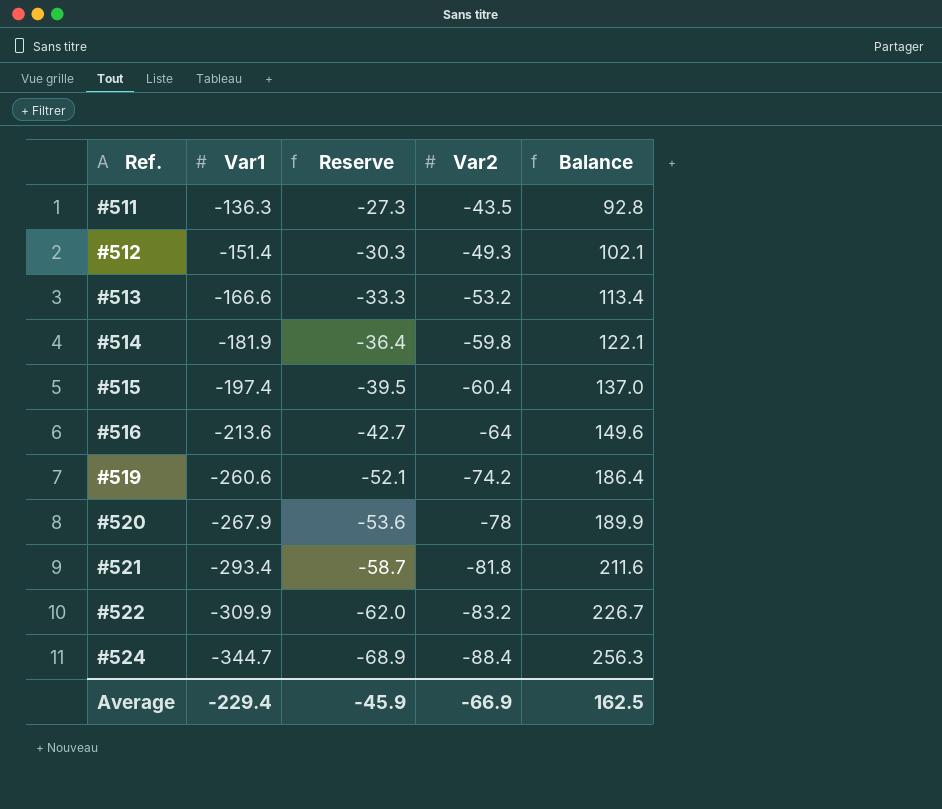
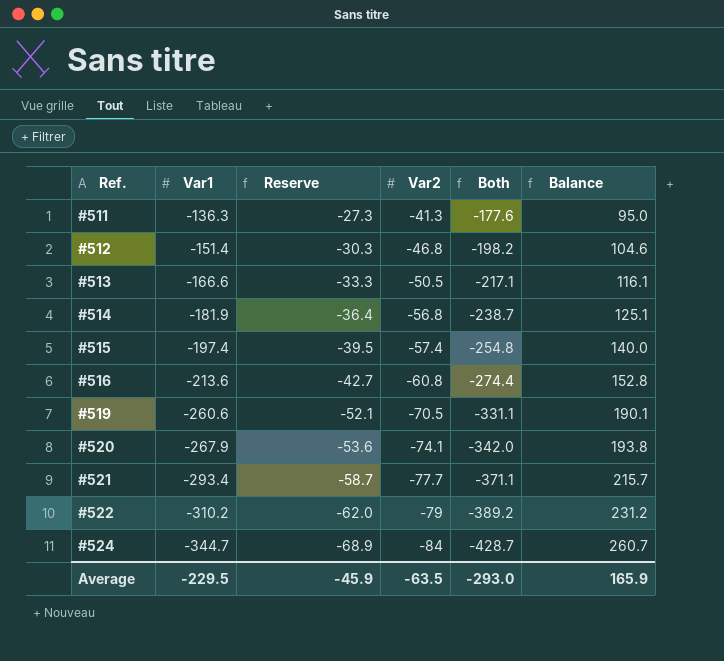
column Both | formula: none -> [Var1] + [Var2]
#511 | Var2: -43.5 -> -41.3
#511 | Balance: 92.8 -> 95.0
#512 | Var2: -49.3 -> -46.8
#512 | Balance: 102.1 -> 104.6
#513 | Var2: -53.2 -> -50.5
#513 | Balance: 113.4 -> 116.1
#514 | Var2: -59.8 -> -56.8
#514 | Balance: 122.1 -> 125.1
#515 | Var2: -60.4 -> -57.4
#515 | Balance: 137.0 -> 140.0
#516 | Var2: -64 -> -60.8
#516 | Balance: 149.6 -> 152.8
#519 | Var2: -74.2 -> -70.5
#519 | Balance: 186.4 -> 190.1
#520 | Var2: -78 -> -74.1
#520 | Balance: 189.9 -> 193.8
#521 | Var2: -81.8 -> -77.7
#521 | Balance: 211.6 -> 215.7
#522 | Var1: -309.9 -> -310.2
#522 | Var2: -83.2 -> -79
#522 | Balance: 226.7 -> 231.2
#524 | Var2: -88.4 -> -84
#524 | Balance: 256.3 -> 260.7
Average | Var1: -229.4 -> -229.5
Average | Var2: -66.9 -> -63.5
Average | Balance: 162.5 -> 165.9

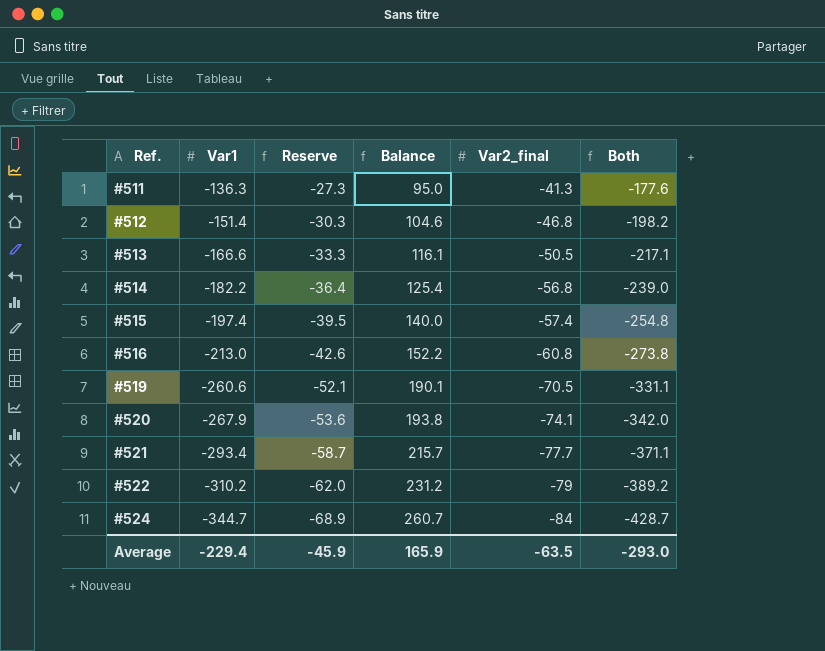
column Balance | position: 6 -> 4
column name: Var2 -> Var2_final
#514 | Var1: -181.9 -> -182.2
#514 | Balance: 125.1 -> 125.4
#514 | Both: -238.7 -> -239.0
#516 | Var1: -213.6 -> -213.0
#516 | Reserve: -42.7 -> -42.6
#516 | Balance: 152.8 -> 152.2
#516 | Both: -274.4 -> -273.8
Average | Var1: -229.5 -> -229.4

